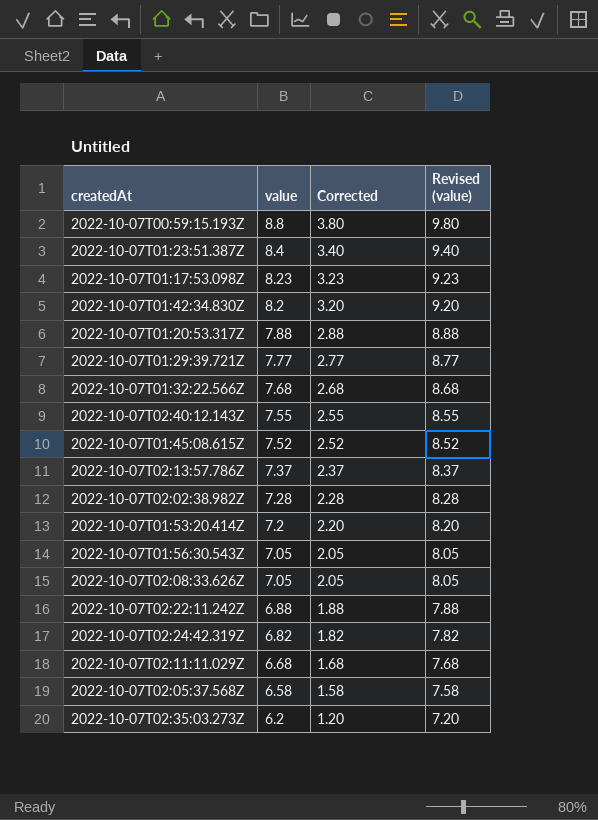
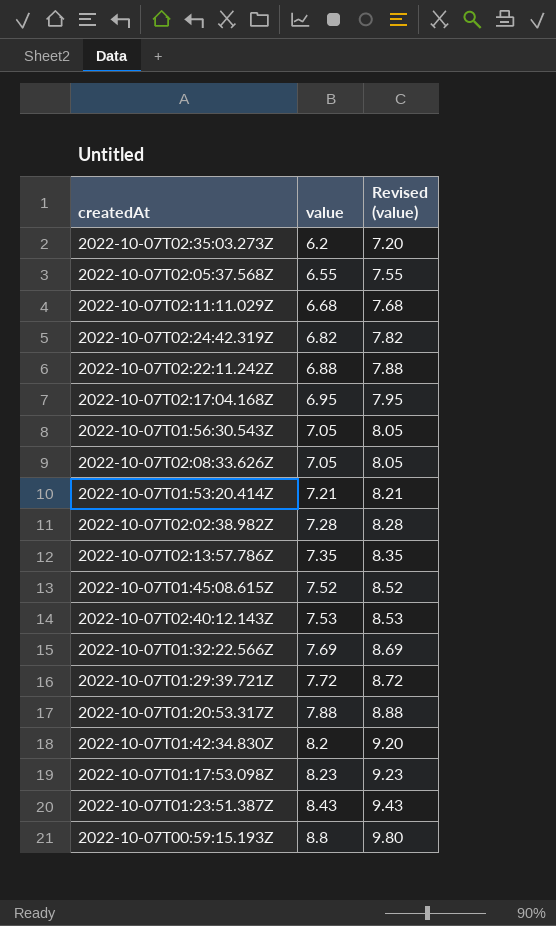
row order: value descending -> value ascending
column Corrected | formula: [value] - 5 -> none
2022-10-07T02:05:37.568Z | value: 6.58 -> 6.55
2022-10-07T02:05:37.568Z | Revised (value): 7.58 -> 7.55
row 2022-10-07T02:17:04.168Z: none -> 6.95 | 7.95
2022-10-07T01:53:20.414Z | value: 7.2 -> 7.21
2022-10-07T01:53:20.414Z | Revised (value): 8.20 -> 8.21
2022-10-07T02:13:57.786Z | value: 7.37 -> 7.35
2022-10-07T02:13:57.786Z | Revised (value): 8.37 -> 8.35
2022-10-07T02:40:12.143Z | value: 7.55 -> 7.53
2022-10-07T02:40:12.143Z | Revised (value): 8.55 -> 8.53
2022-10-07T01:32:22.566Z | value: 7.68 -> 7.69
2022-10-07T01:32:22.566Z | Revised (value): 8.68 -> 8.69
2022-10-07T01:29:39.721Z | value: 7.77 -> 7.72
2022-10-07T01:29:39.721Z | Revised (value): 8.77 -> 8.72
2022-10-07T01:23:51.387Z | value: 8.4 -> 8.43
2022-10-07T01:23:51.387Z | Revised (value): 9.40 -> 9.43

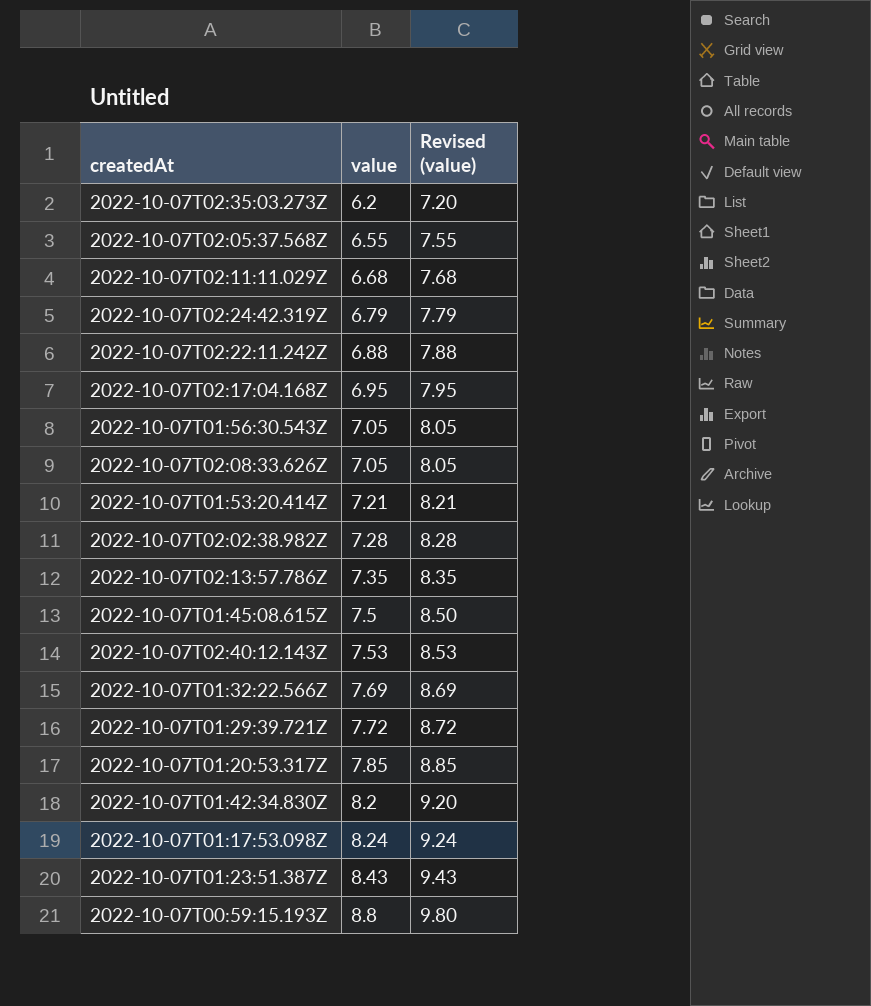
2022-10-07T02:24:42.319Z | value: 6.82 -> 6.79
2022-10-07T02:24:42.319Z | Revised (value): 7.82 -> 7.79
2022-10-07T01:45:08.615Z | value: 7.52 -> 7.5
2022-10-07T01:45:08.615Z | Revised (value): 8.52 -> 8.50
2022-10-07T01:20:53.317Z | value: 7.88 -> 7.85
2022-10-07T01:20:53.317Z | Revised (value): 8.88 -> 8.85
2022-10-07T01:17:53.098Z | value: 8.23 -> 8.24
2022-10-07T01:17:53.098Z | Revised (value): 9.23 -> 9.24

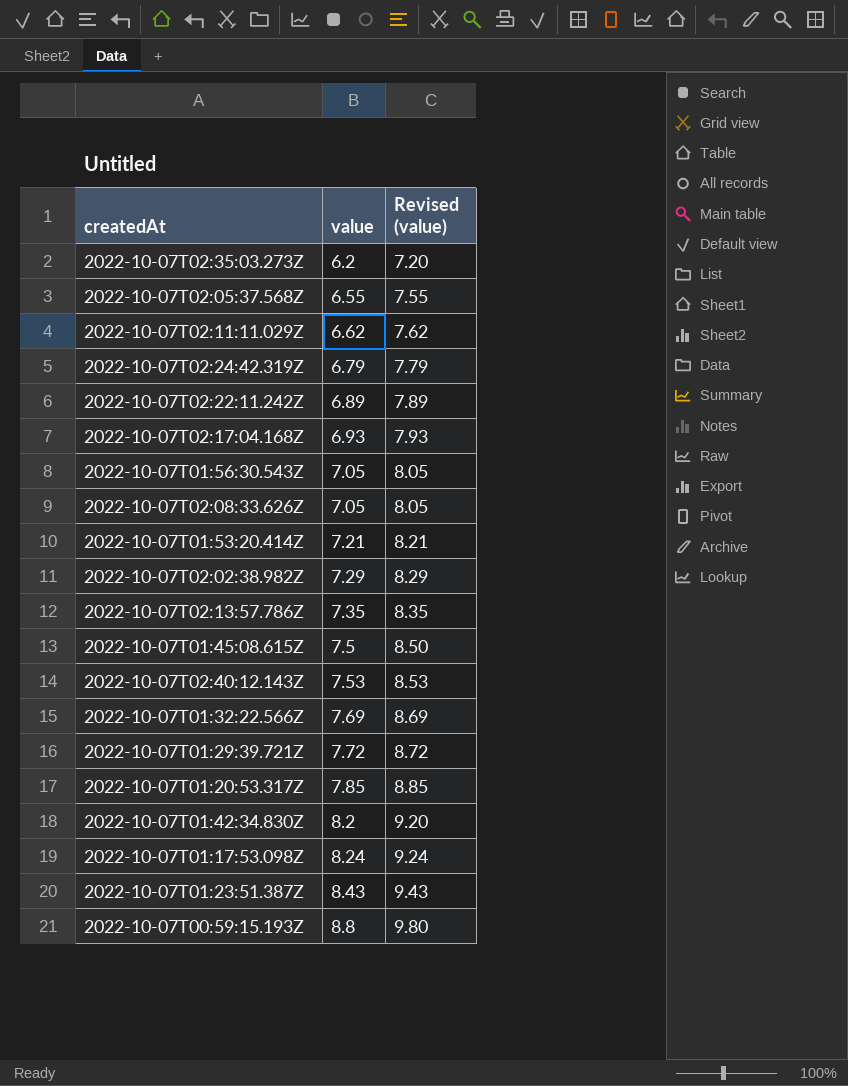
2022-10-07T02:11:11.029Z | value: 6.68 -> 6.62
2022-10-07T02:11:11.029Z | Revised (value): 7.68 -> 7.62
2022-10-07T02:22:11.242Z | value: 6.88 -> 6.89
2022-10-07T02:22:11.242Z | Revised (value): 7.88 -> 7.89
2022-10-07T02:17:04.168Z | value: 6.95 -> 6.93
2022-10-07T02:17:04.168Z | Revised (value): 7.95 -> 7.93
2022-10-07T02:02:38.982Z | value: 7.28 -> 7.29
2022-10-07T02:02:38.982Z | Revised (value): 8.28 -> 8.29

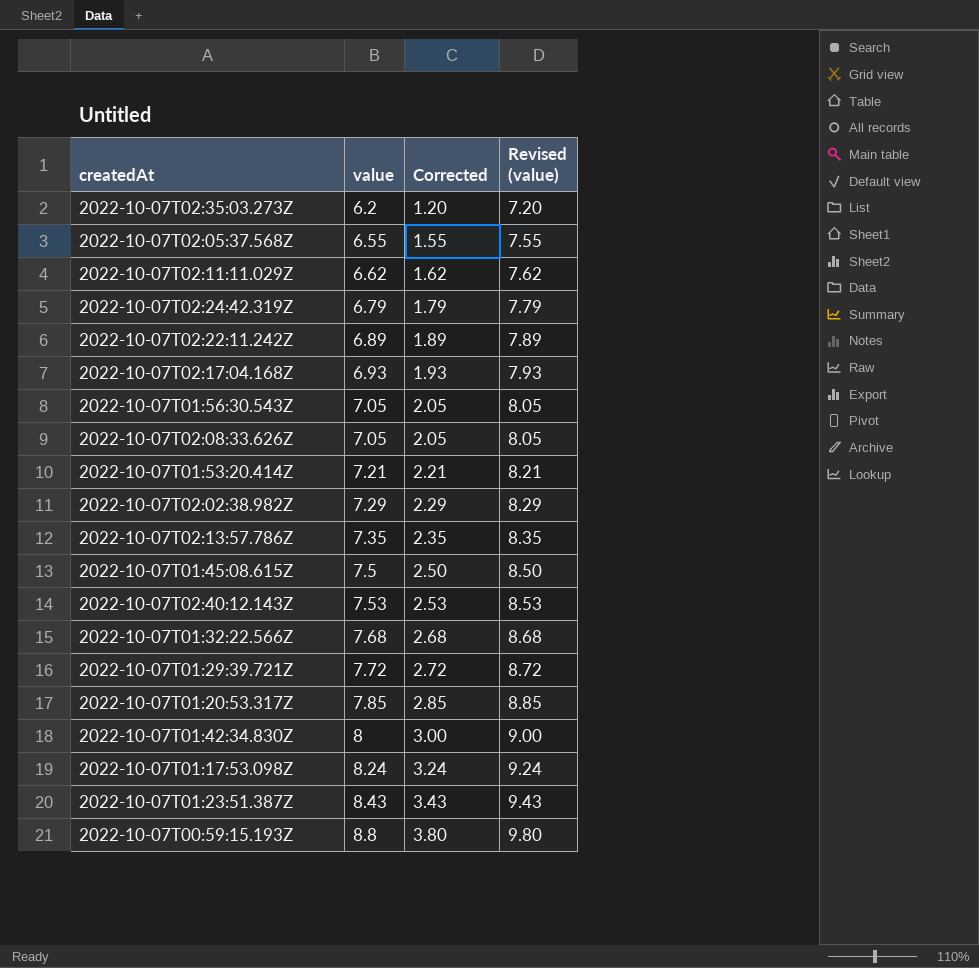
column Corrected | formula: none -> [value] - 5
2022-10-07T01:32:22.566Z | value: 7.69 -> 7.68
2022-10-07T01:32:22.566Z | Revised (value): 8.69 -> 8.68
2022-10-07T01:42:34.830Z | value: 8.2 -> 8
2022-10-07T01:42:34.830Z | Revised (value): 9.20 -> 9.00

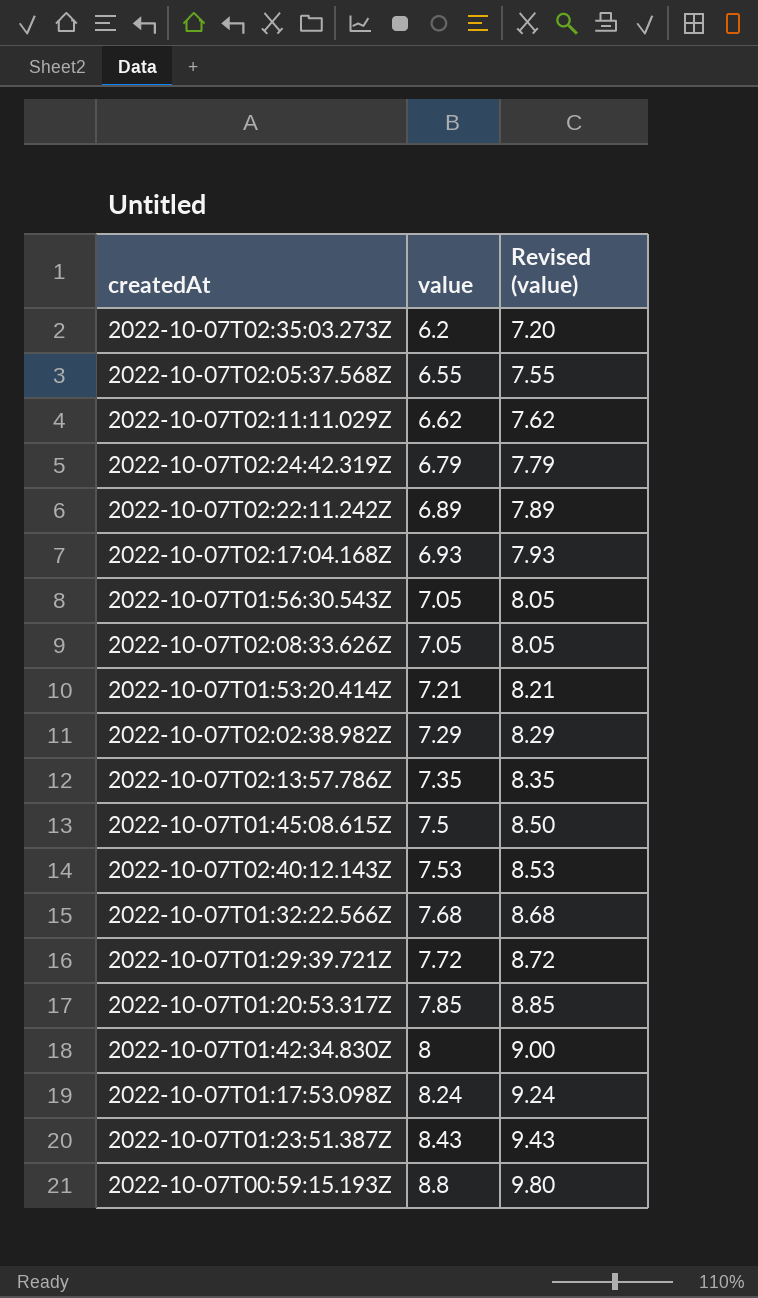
column Corrected | formula: [value] - 5 -> none

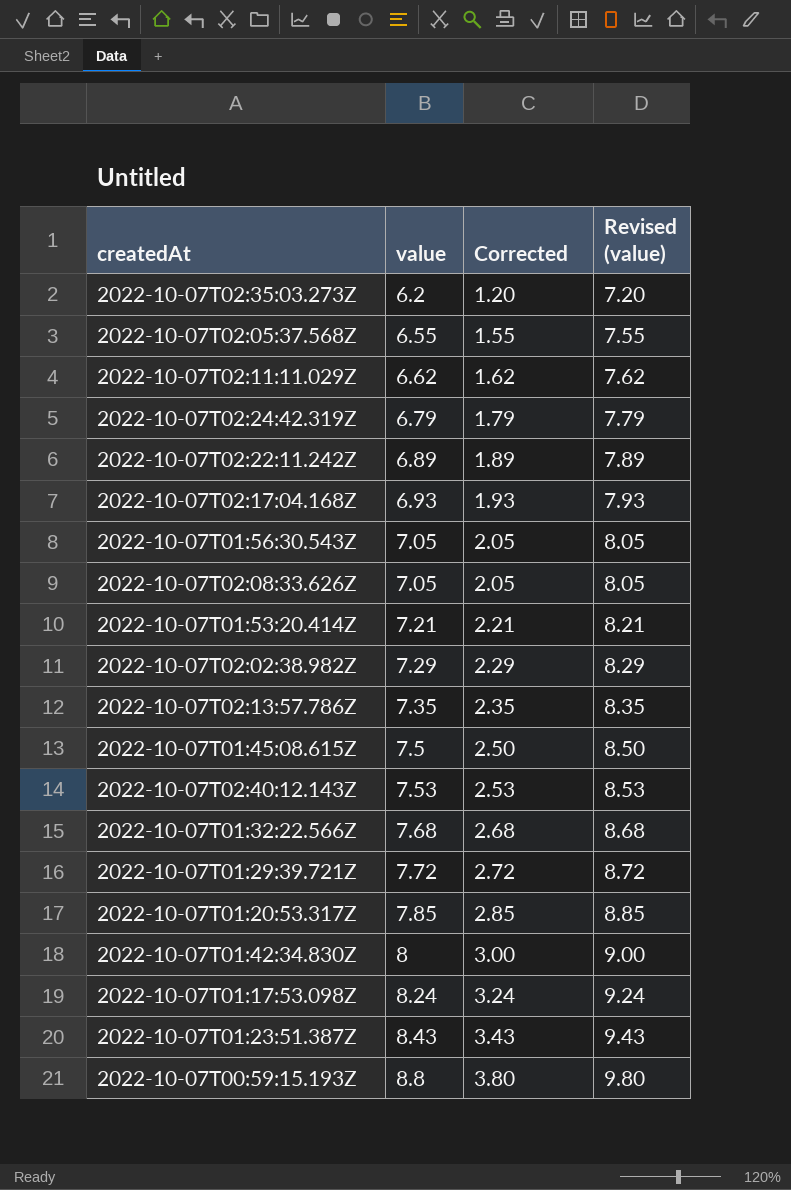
column Corrected | formula: none -> [value] - 5

